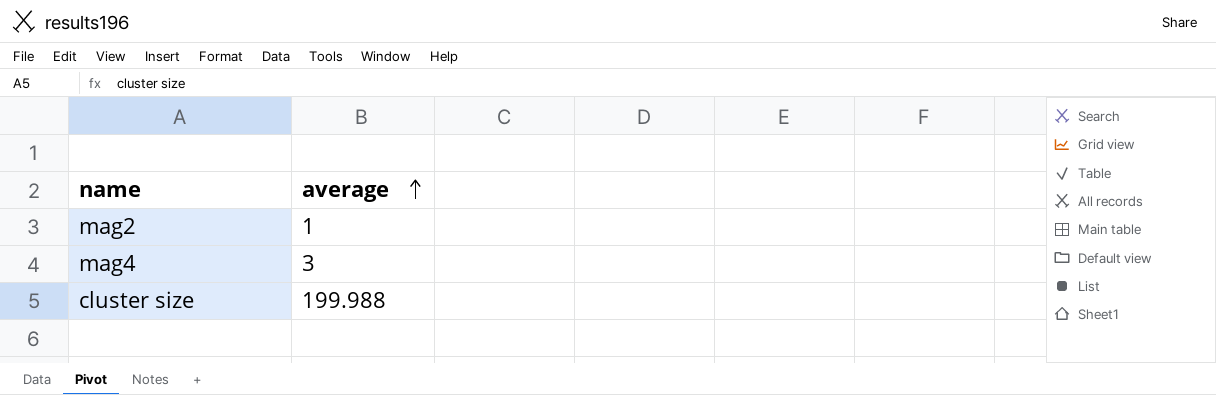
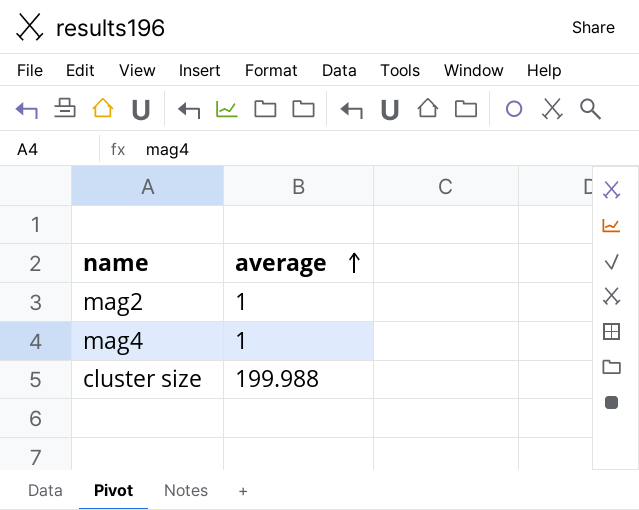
mag4 | average: 3 -> 1

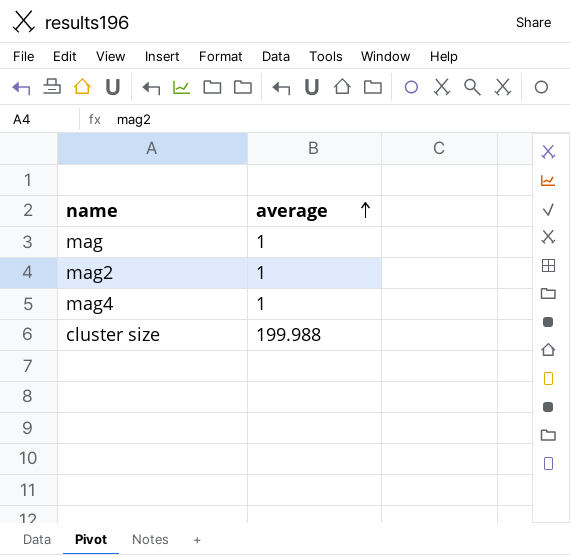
row mag: none -> 1

